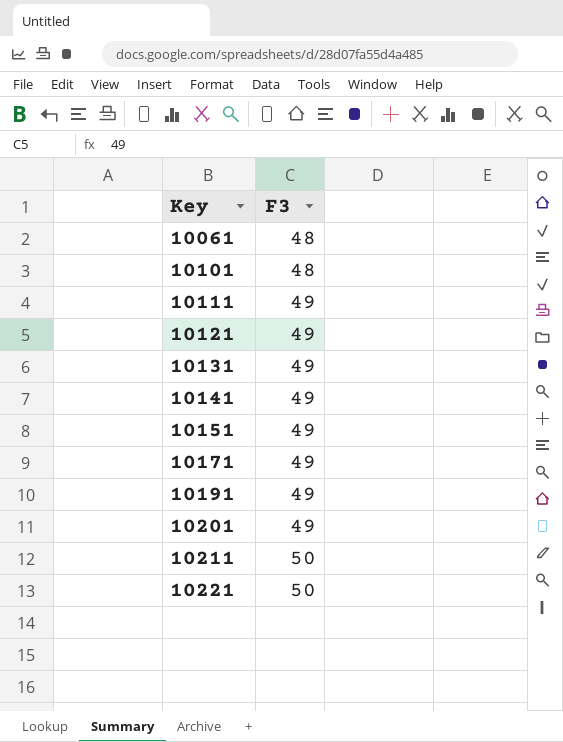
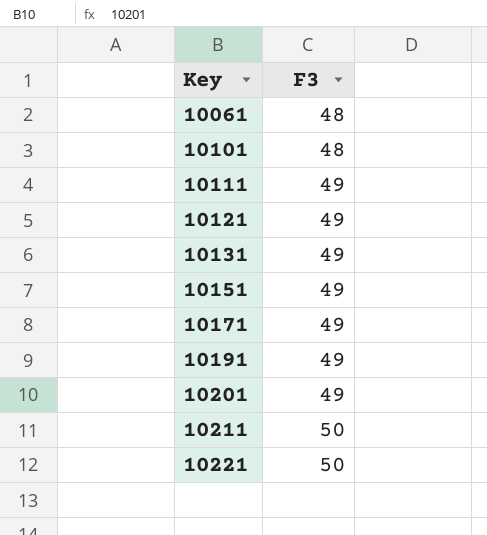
row 10141: 49 -> none

